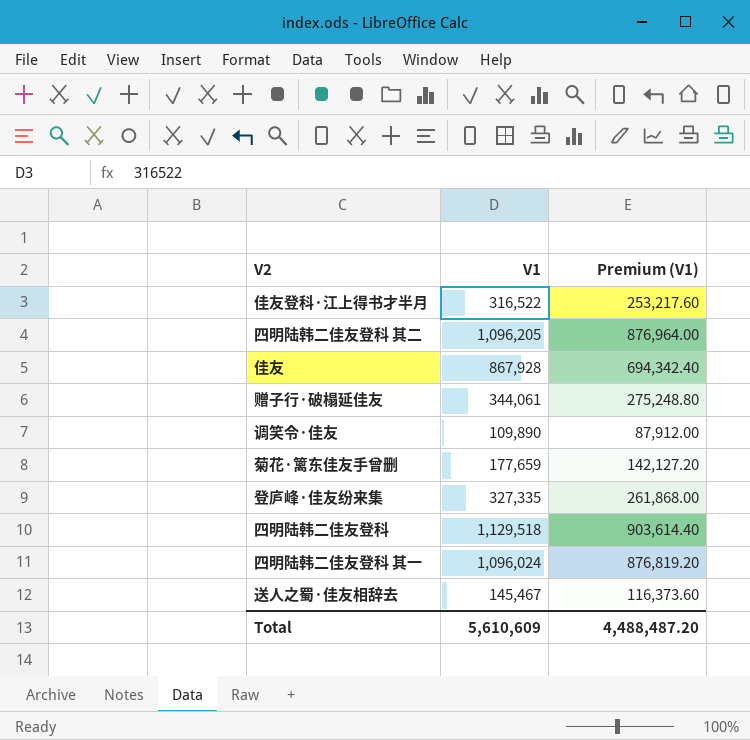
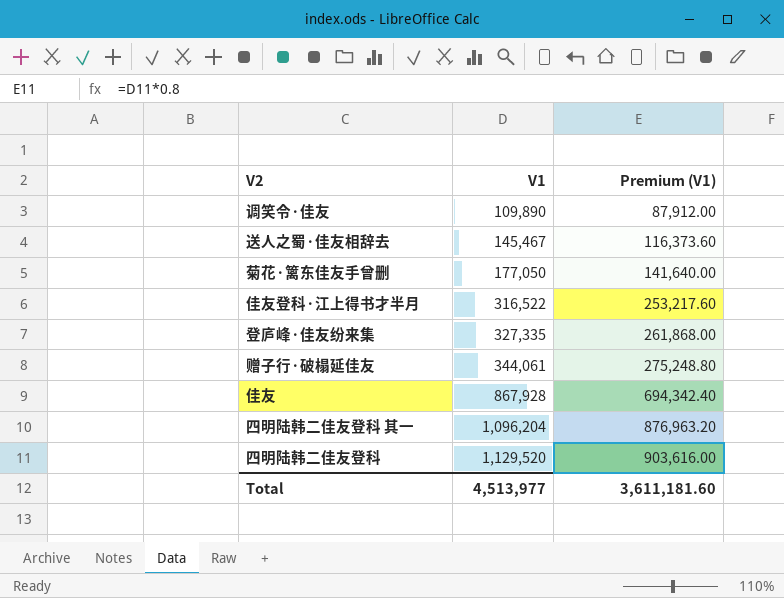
row order: none -> V1 ascending
row 四明陆韩二佳友登科 其二: 1,096,205 | 876,964.00 -> none
菊花·篱东佳友手曾删 | V1: 177,659 -> 177,050
菊花·篱东佳友手曾删 | Premium (V1): 142,127.20 -> 141,640.00
四明陆韩二佳友登科 其一 | V1: 1,096,024 -> 1,096,204
四明陆韩二佳友登科 其一 | Premium (V1): 876,819.20 -> 876,963.20
四明陆韩二佳友登科 | V1: 1,129,518 -> 1,129,520
四明陆韩二佳友登科 | Premium (V1): 903,614.40 -> 903,616.00
Total | V1: 5,610,609 -> 4,513,977
Total | Premium (V1): 4,488,487.20 -> 3,611,181.60

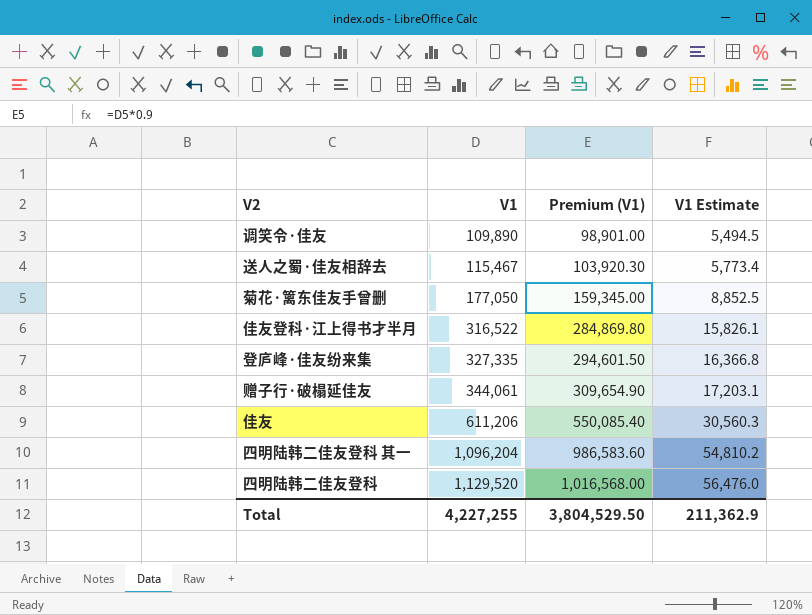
column Premium (V1) | formula: [V1] * 0.8 -> [V1] * 0.9
column V1 Estimate | formula: none -> [V1] * 0.05
送人之蜀·佳友相辞去 | V1: 145,467 -> 115,467
佳友 | V1: 867,928 -> 611,206
Total | V1: 4,513,977 -> 4,227,255
Total | Premium (V1): 3,611,181.60 -> 3,804,529.50

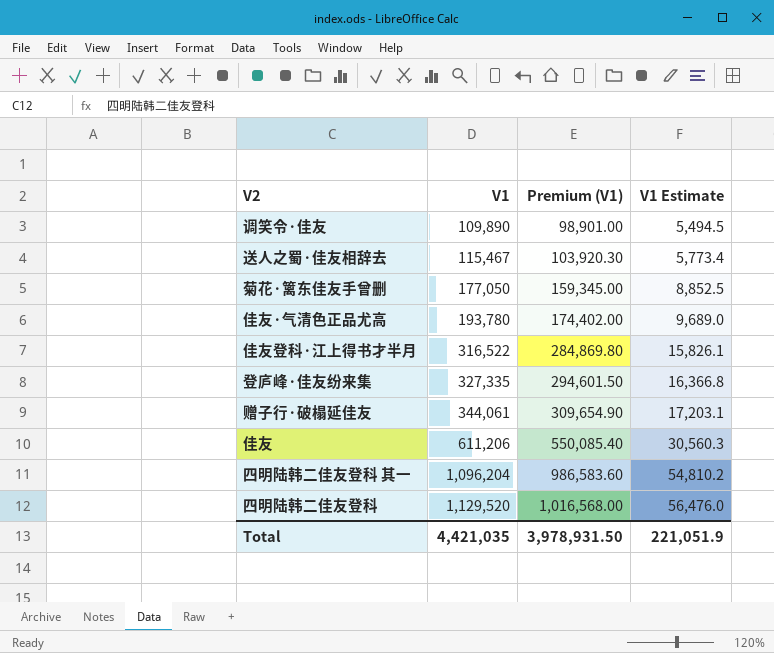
row 佳友·气清色正品尤高: none -> 193,780 | 174,402.00 | 9,689.0
Total | V1: 4,227,255 -> 4,421,035
Total | Premium (V1): 3,804,529.50 -> 3,978,931.50
Total | V1 Estimate: 211,362.9 -> 221,051.9

